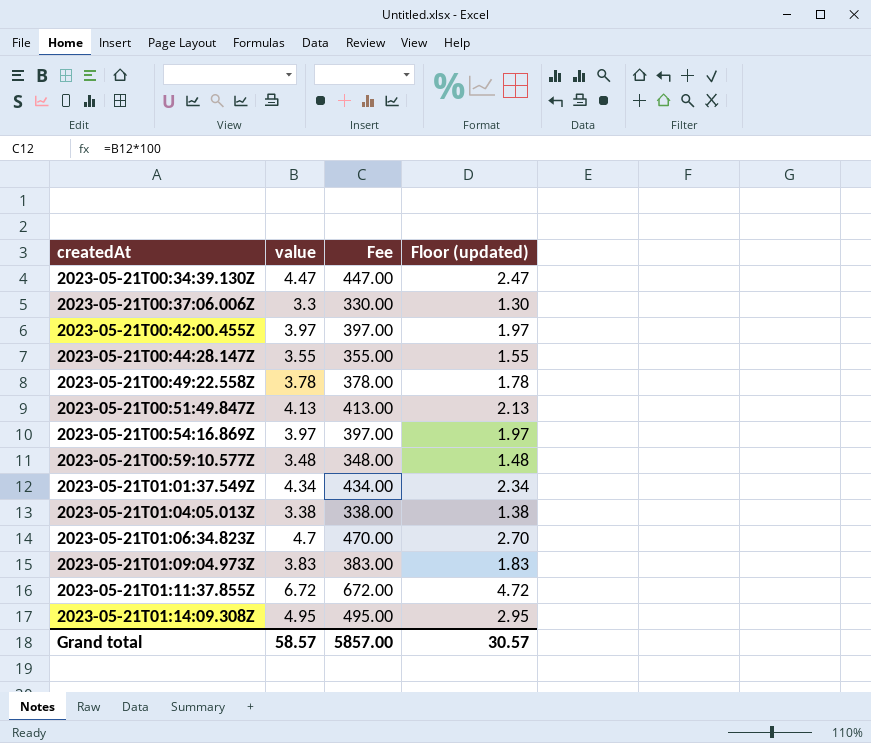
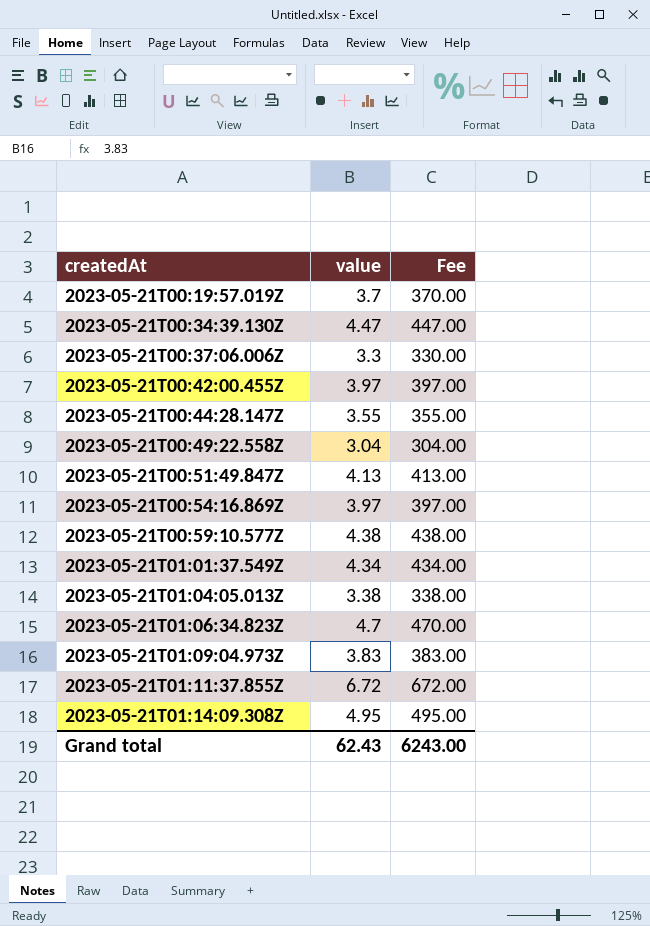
column Floor (updated) | formula: [value] - 2 -> none
row 2023-05-21T00:19:57.019Z: none -> 3.7 | 370.00
2023-05-21T00:49:22.558Z | value: 3.78 -> 3.04
2023-05-21T00:49:22.558Z | Fee: 378.00 -> 304.00
2023-05-21T00:59:10.577Z | value: 3.48 -> 4.38
2023-05-21T00:59:10.577Z | Fee: 348.00 -> 438.00
Grand total | value: 58.57 -> 62.43
Grand total | Fee: 5857.00 -> 6243.00

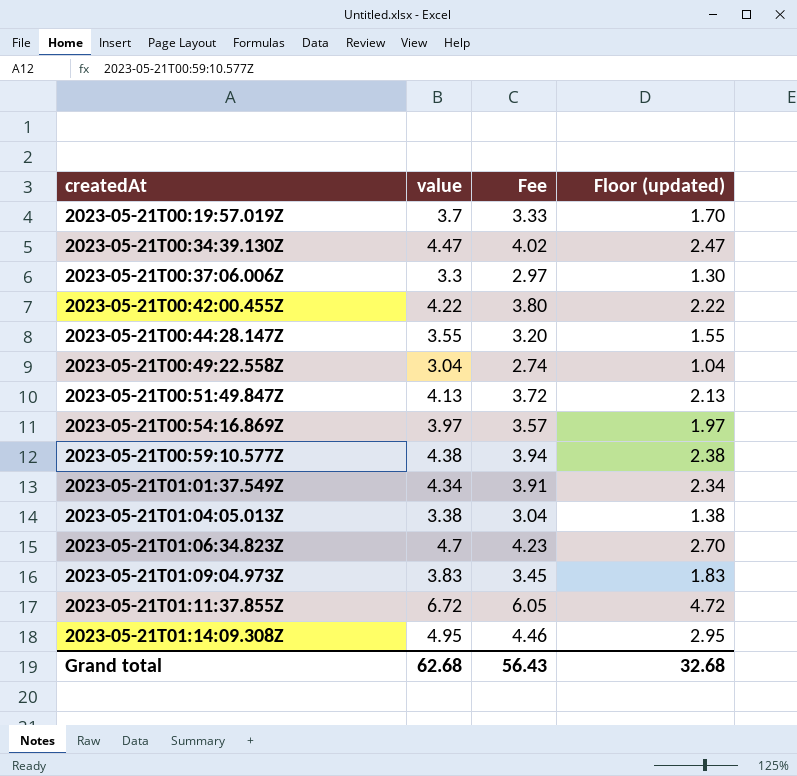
column Fee | formula: [value] * 100 -> [value] * 0.9
column Floor (updated) | formula: none -> [value] - 2
2023-05-21T00:42:00.455Z | value: 3.97 -> 4.22
Grand total | value: 62.43 -> 62.68
Grand total | Fee: 6243.00 -> 56.43

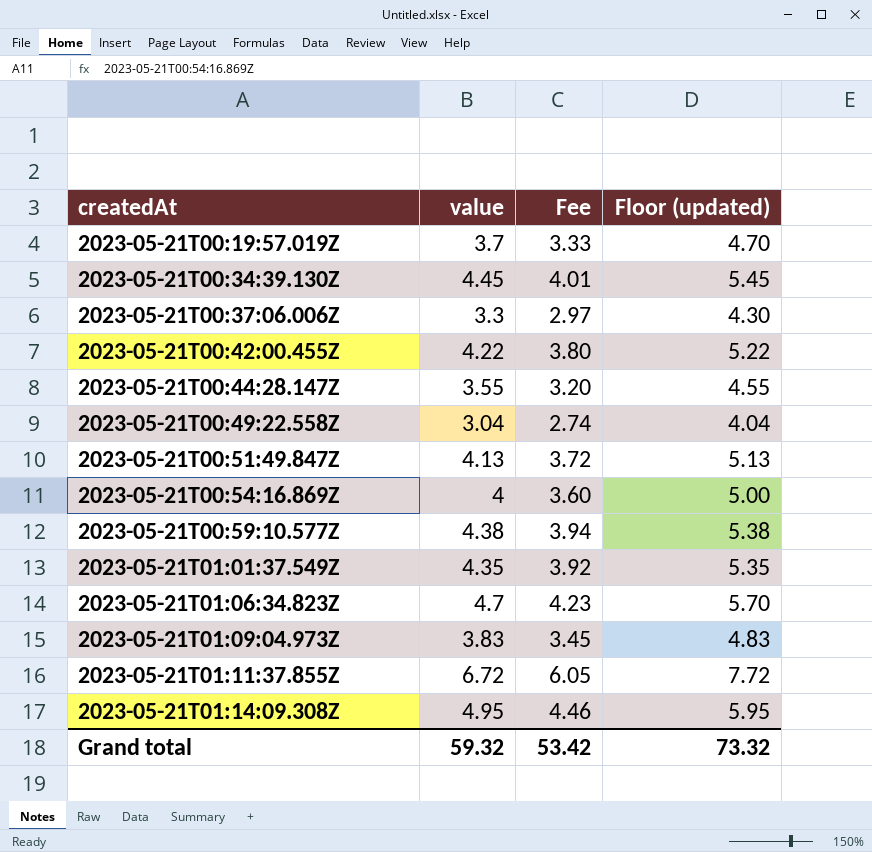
column Floor (updated) | formula: [value] - 2 -> [value] + 1
row 2023-05-21T01:04:05.013Z: 3.38 | 3.04 | 1.38 -> none
2023-05-21T00:34:39.130Z | value: 4.47 -> 4.45
2023-05-21T00:34:39.130Z | Fee: 4.02 -> 4.01
2023-05-21T00:54:16.869Z | value: 3.97 -> 4
2023-05-21T00:54:16.869Z | Fee: 3.57 -> 3.60
2023-05-21T01:01:37.549Z | value: 4.34 -> 4.35
2023-05-21T01:01:37.549Z | Fee: 3.91 -> 3.92
Grand total | value: 62.68 -> 59.32
Grand total | Fee: 56.43 -> 53.42
Grand total | Floor (updated): 32.68 -> 73.32

